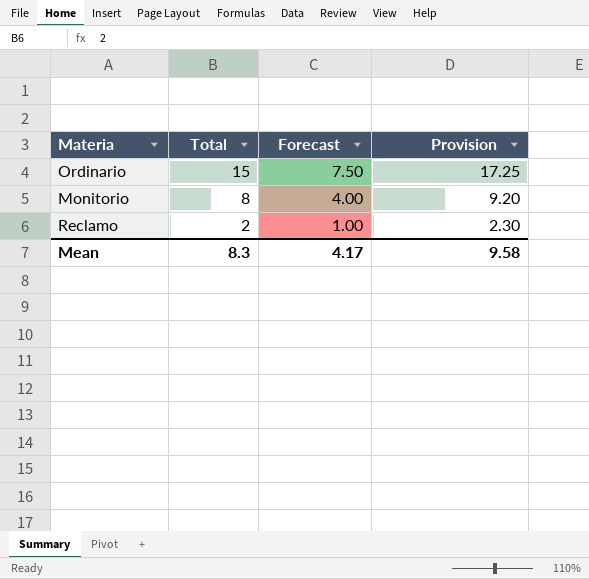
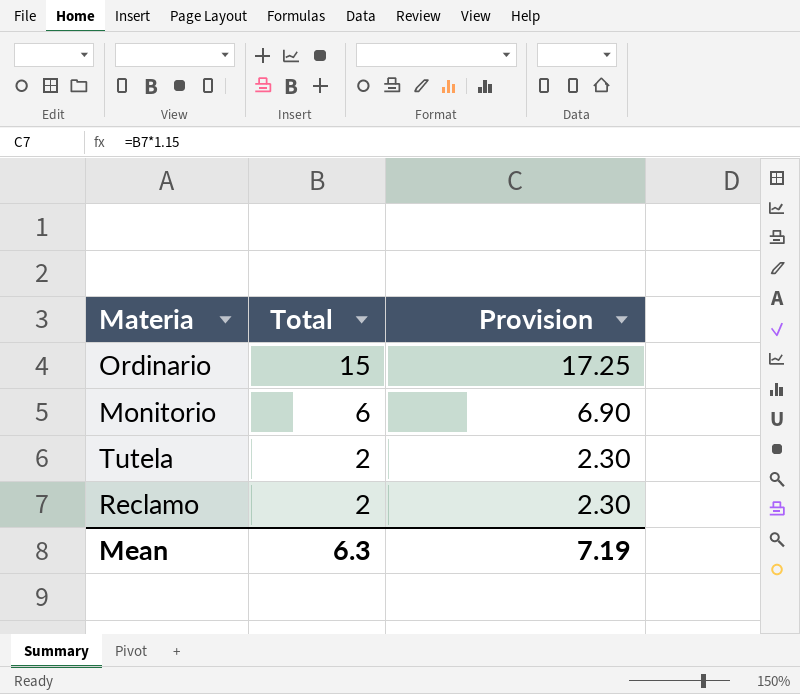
column Forecast | formula: [Total] * 0.5 -> none
Monitorio | Total: 8 -> 6
Monitorio | Provision: 9.20 -> 6.90
row Tutela: none -> 2 | 2.30
Mean | Total: 8.3 -> 6.3
Mean | Provision: 9.58 -> 7.19

